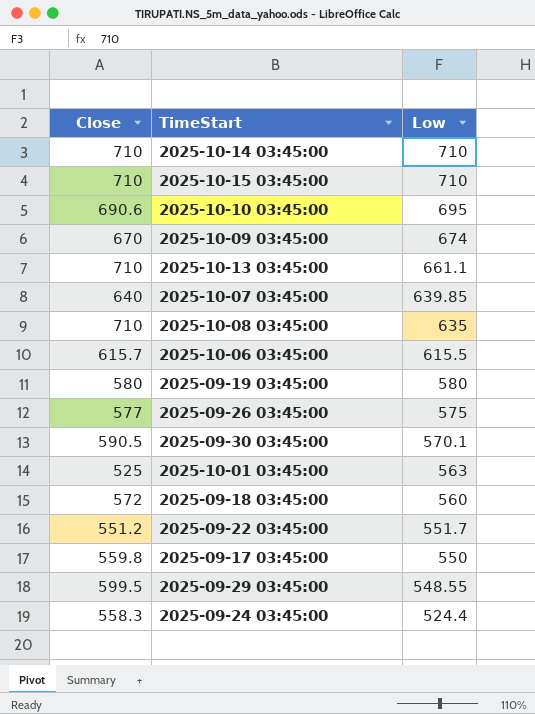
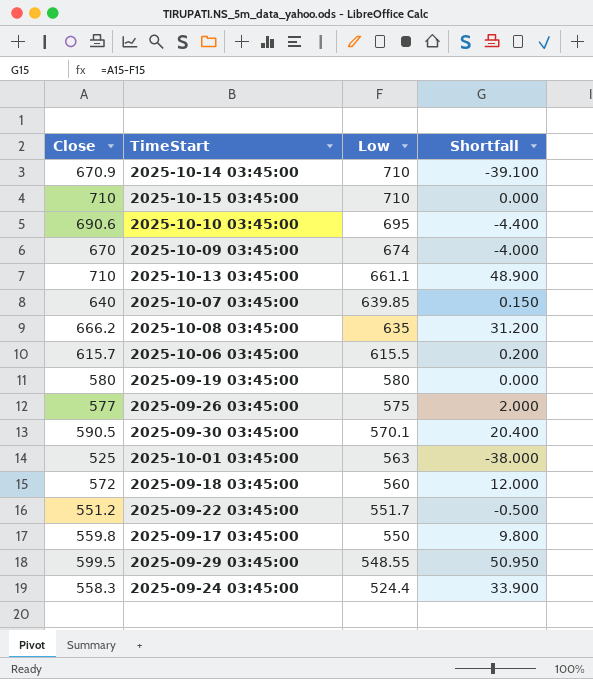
column Shortfall | formula: none -> [Close] - [Low]
2025-10-14 03:45:00 | Close: 710 -> 670.9
2025-10-08 03:45:00 | Close: 710 -> 666.2

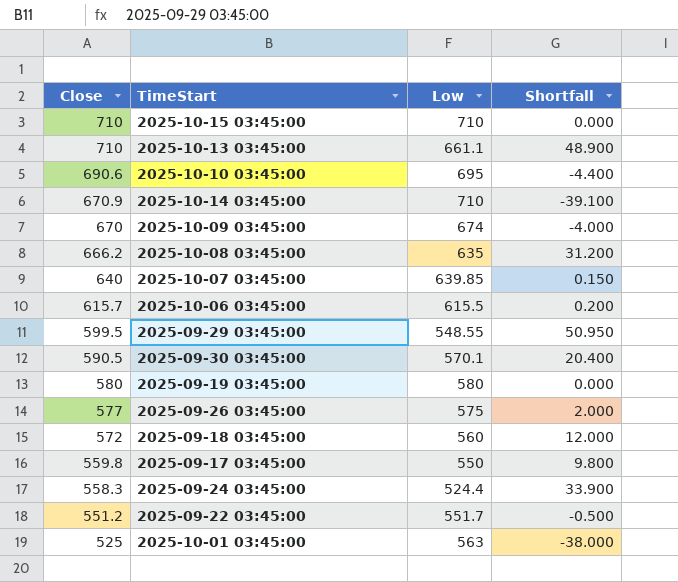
row order: Low descending -> Close descending

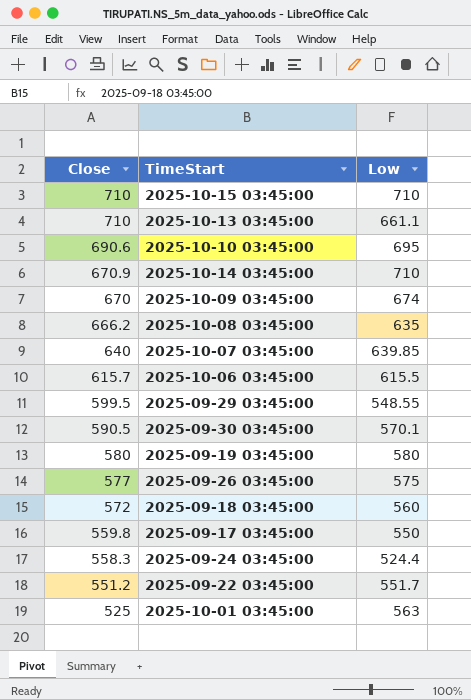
column Shortfall | formula: [Close] - [Low] -> none

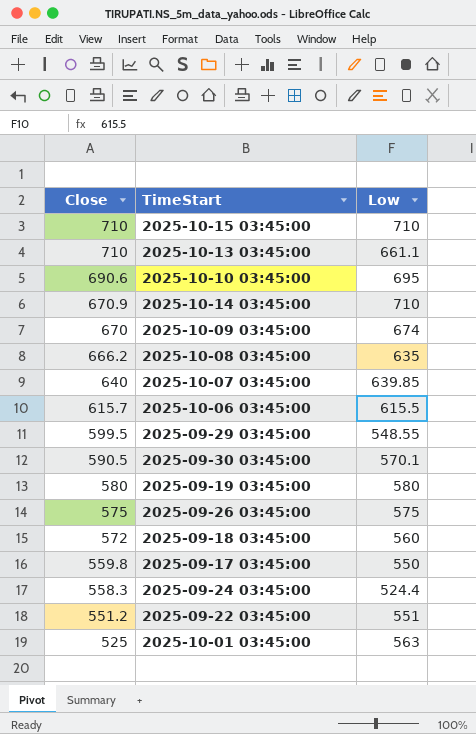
2025-09-26 03:45:00 | Close: 577 -> 575
2025-09-22 03:45:00 | Low: 551.7 -> 551

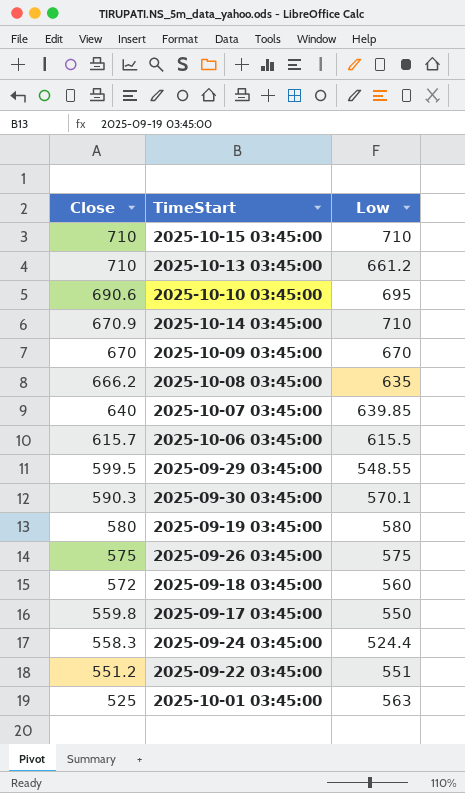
2025-10-13 03:45:00 | Low: 661.1 -> 661.2
2025-10-09 03:45:00 | Low: 674 -> 670
2025-09-30 03:45:00 | Close: 590.5 -> 590.3

